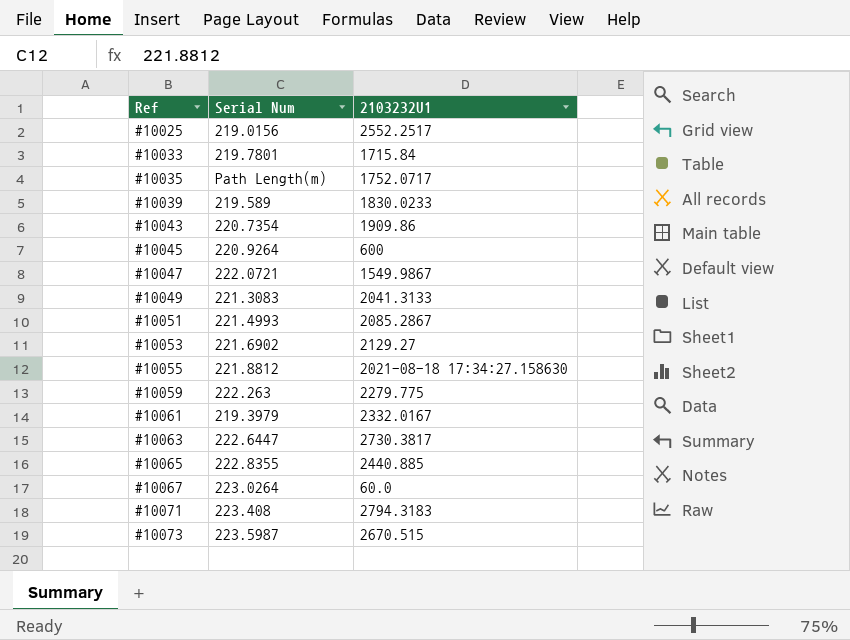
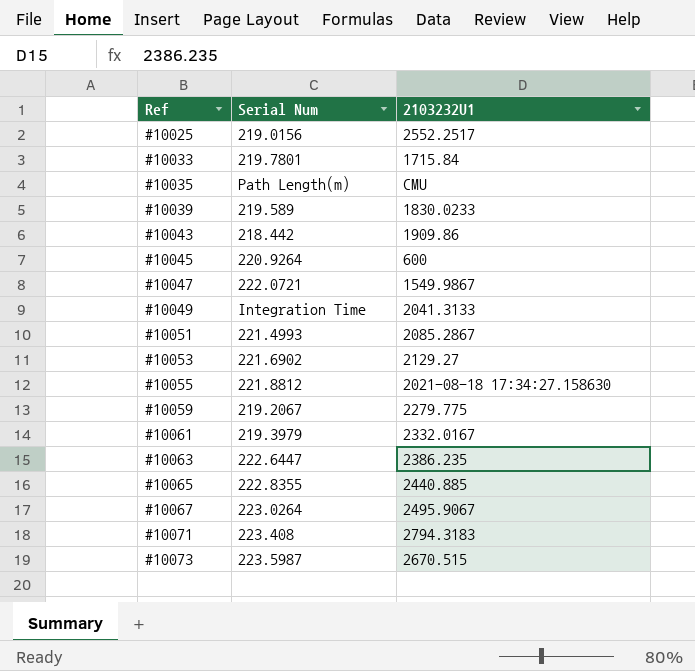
#10035 | 2103232U1: 1752.0717 -> CMU
#10043 | Serial Num: 220.7354 -> 218.442
#10049 | Serial Num: 221.3083 -> Integration Time
#10059 | Serial Num: 222.263 -> 219.2067
#10063 | 2103232U1: 2730.3817 -> 2386.235
#10067 | 2103232U1: 60.0 -> 2495.9067

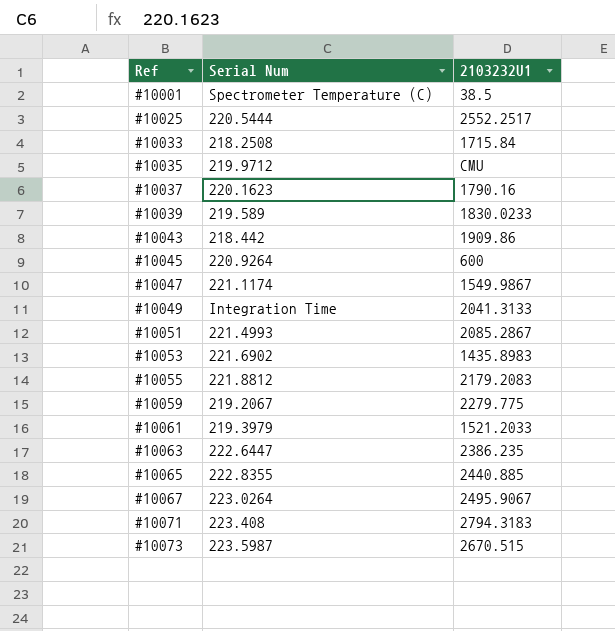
row #10001: none -> Spectrometer Temperature (C) | 38.5
#10025 | Serial Num: 219.0156 -> 220.5444
#10033 | Serial Num: 219.7801 -> 218.2508
#10035 | Serial Num: Path Length(m) -> 219.9712
row #10037: none -> 220.1623 | 1790.16
#10047 | Serial Num: 222.0721 -> 221.1174
#10053 | 2103232U1: 2129.27 -> 1435.8983
#10055 | 2103232U1: 2021-08-18 17:34:27.158630 -> 2179.2083
#10061 | 2103232U1: 2332.0167 -> 1521.2033

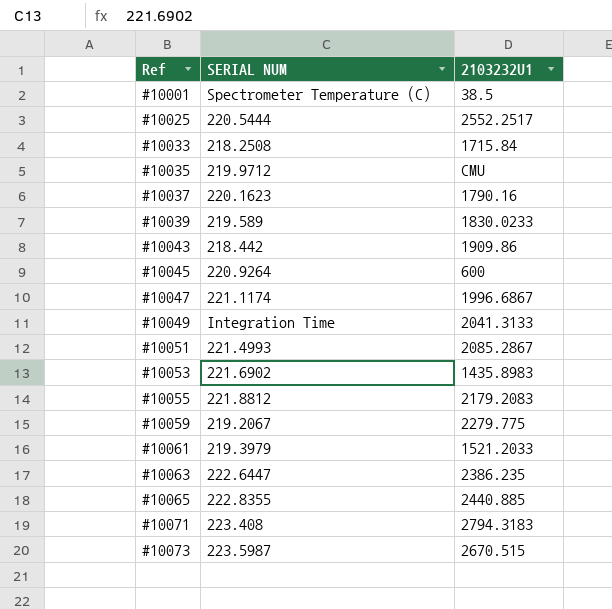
column name: Serial Num -> SERIAL NUM
row #10067: 223.0264 | 2495.9067 -> none
#10047 | 2103232U1: 1549.9867 -> 1996.6867

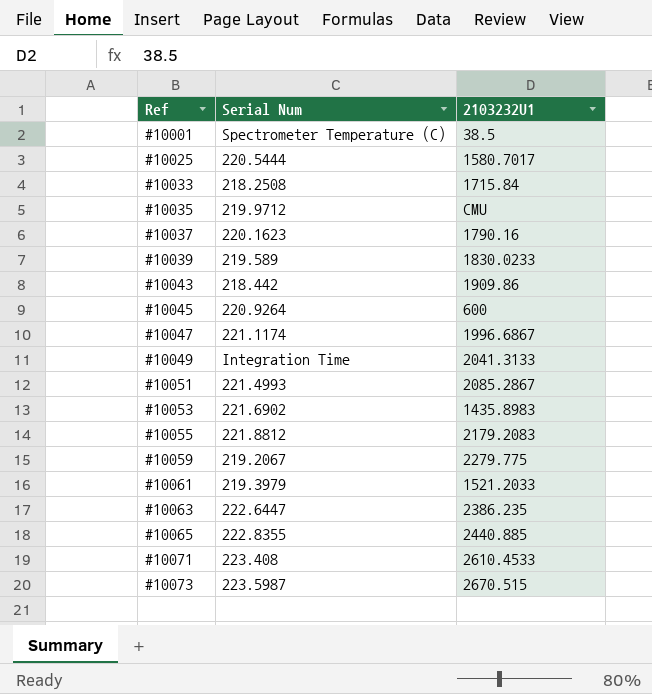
column name: SERIAL NUM -> Serial Num
#10025 | 2103232U1: 2552.2517 -> 1580.7017
#10071 | 2103232U1: 2794.3183 -> 2610.4533

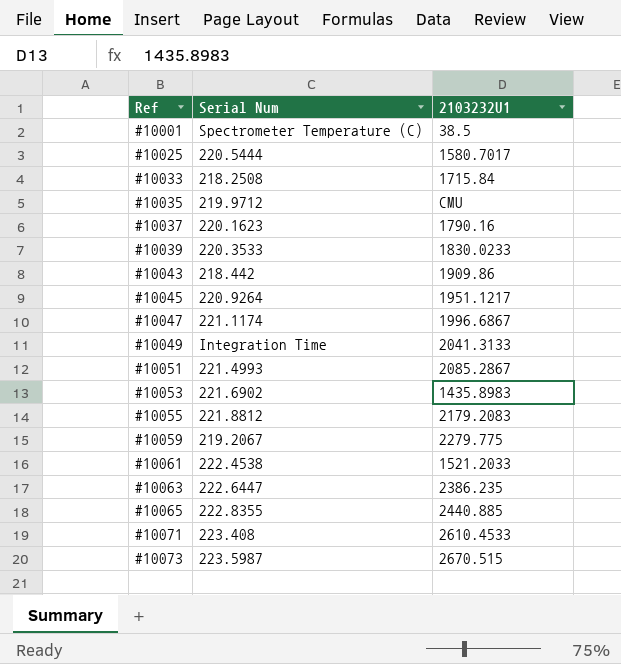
#10039 | Serial Num: 219.589 -> 220.3533
#10045 | 2103232U1: 600 -> 1951.1217
#10061 | Serial Num: 219.3979 -> 222.4538

